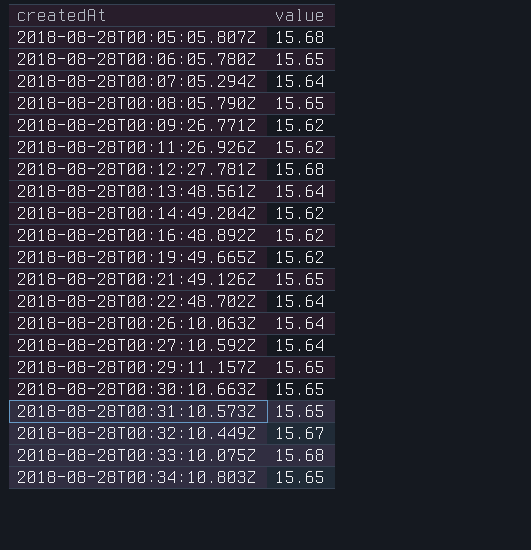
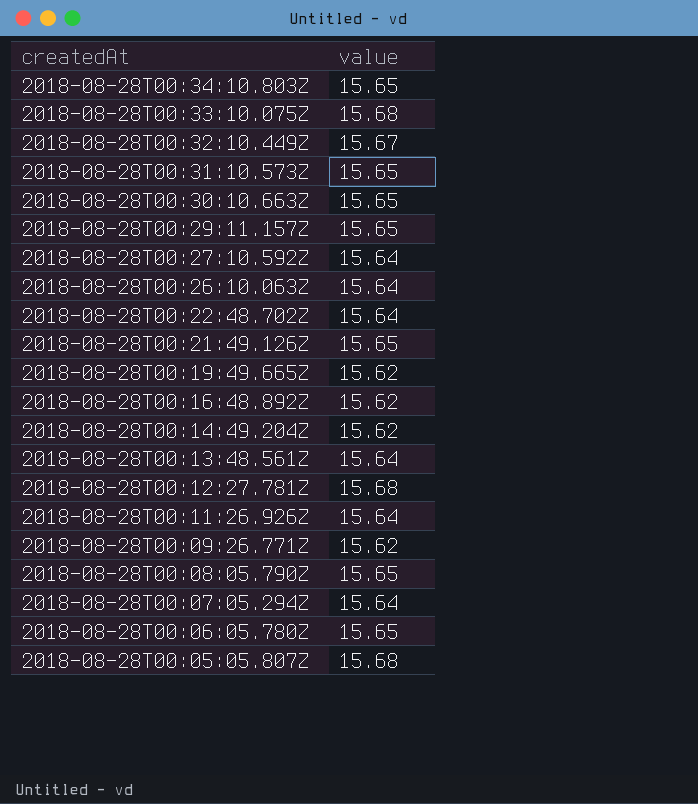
row order: createdAt ascending -> createdAt descending
2018-08-28T00:11:26.926Z | value: 15.62 -> 15.64

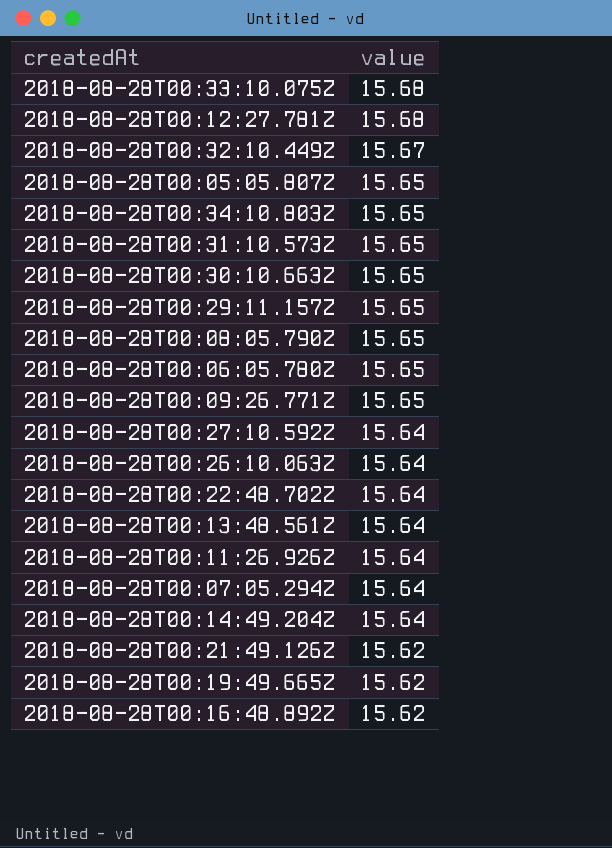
row order: createdAt descending -> value descending
2018-08-28T00:05:05.807Z | value: 15.68 -> 15.65
2018-08-28T00:09:26.771Z | value: 15.62 -> 15.65
2018-08-28T00:14:49.204Z | value: 15.62 -> 15.64
2018-08-28T00:21:49.126Z | value: 15.65 -> 15.62

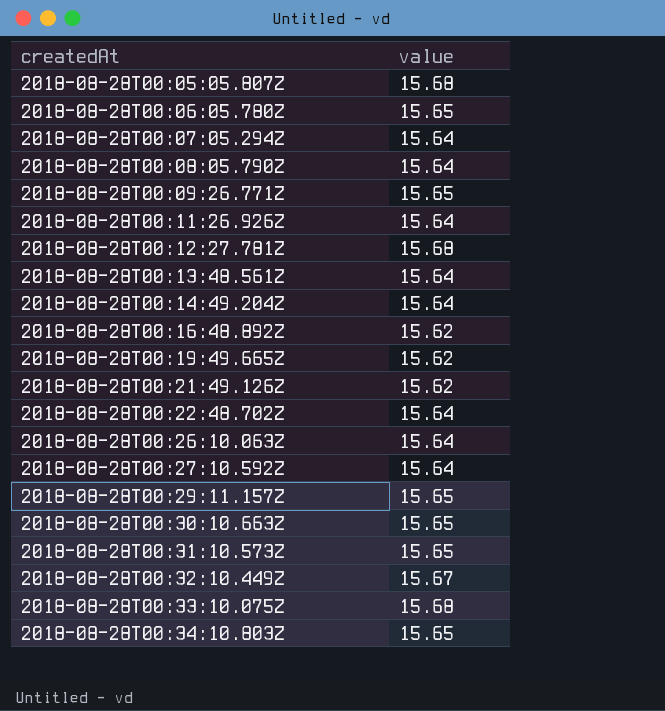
row order: value descending -> createdAt ascending
2018-08-28T00:05:05.807Z | value: 15.65 -> 15.68
2018-08-28T00:08:05.790Z | value: 15.65 -> 15.64

